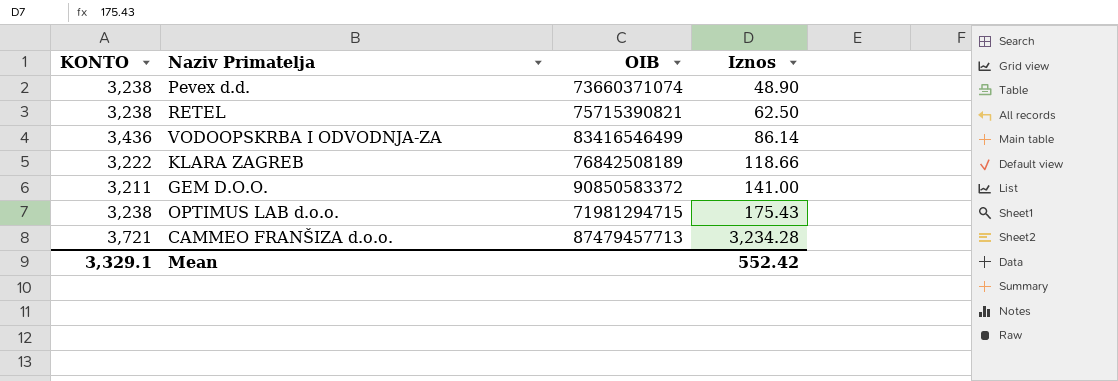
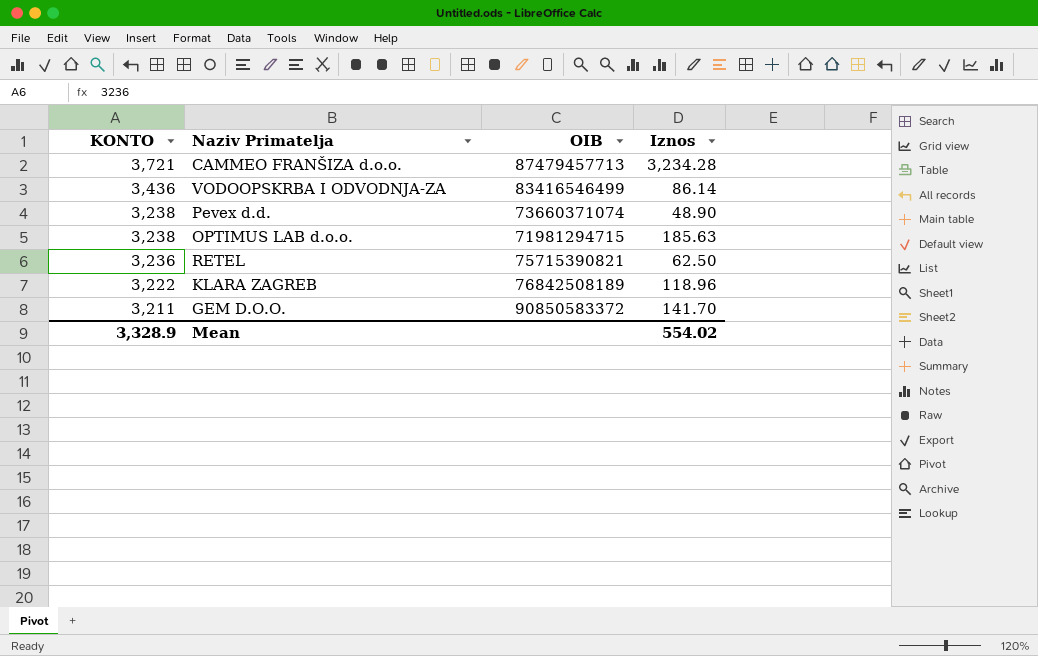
row order: Iznos ascending -> KONTO descending
OPTIMUS LAB d.o.o. | Iznos: 175.43 -> 185.63
RETEL | KONTO: 3,238 -> 3,236
KLARA ZAGREB | Iznos: 118.66 -> 118.96
GEM D.O.O. | Iznos: 141.00 -> 141.70
Mean | KONTO: 3,329.1 -> 3,328.9
Mean | Iznos: 552.42 -> 554.02

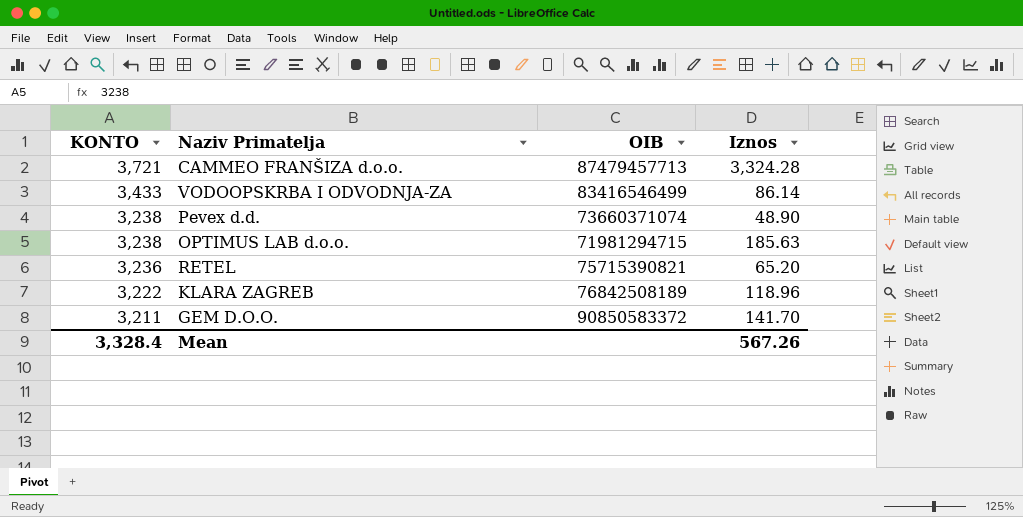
CAMMEO FRANŠIZA d.o.o. | Iznos: 3,234.28 -> 3,324.28
VODOOPSKRBA I ODVODNJA-ZA | KONTO: 3,436 -> 3,433
RETEL | Iznos: 62.50 -> 65.20
Mean | KONTO: 3,328.9 -> 3,328.4
Mean | Iznos: 554.02 -> 567.26

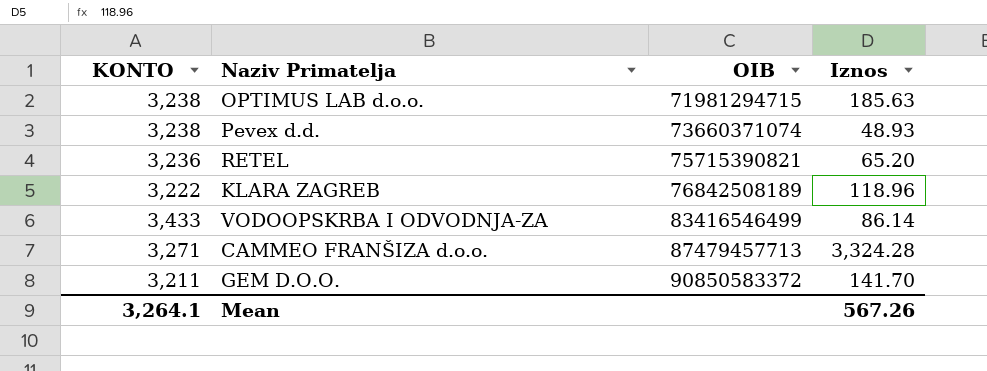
row order: KONTO descending -> OIB ascending
Pevex d.d. | Iznos: 48.90 -> 48.93
CAMMEO FRANŠIZA d.o.o. | KONTO: 3,721 -> 3,271
Mean | KONTO: 3,328.4 -> 3,264.1

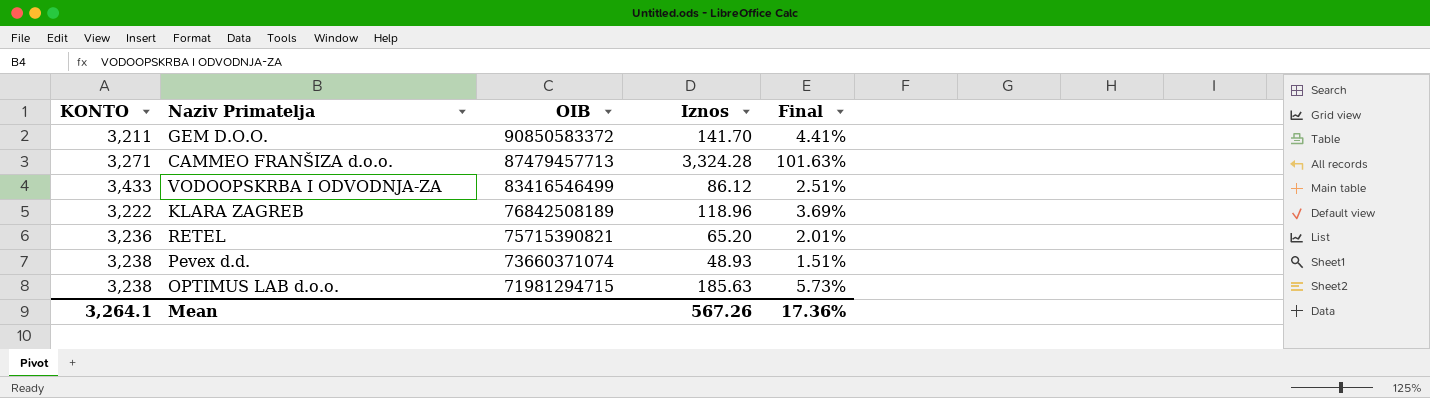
row order: OIB ascending -> OIB descending
column Final | formula: none -> [Iznos] / [KONTO]
VODOOPSKRBA I ODVODNJA-ZA | Iznos: 86.14 -> 86.12

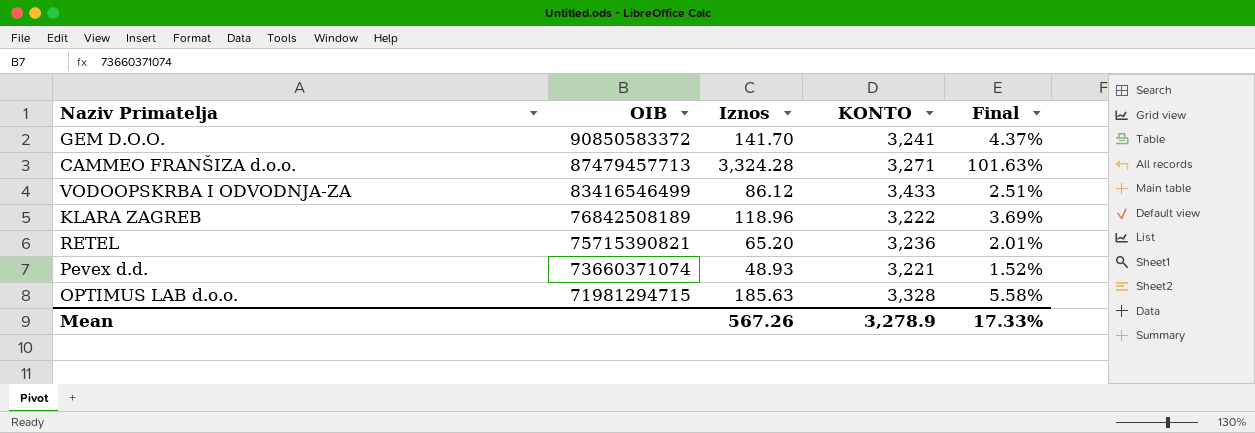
column KONTO | position: 1 -> 4
GEM D.O.O. | KONTO: 3,211 -> 3,241
GEM D.O.O. | Final: 4.41% -> 4.37%
Pevex d.d. | KONTO: 3,238 -> 3,221
Pevex d.d. | Final: 1.51% -> 1.52%
OPTIMUS LAB d.o.o. | KONTO: 3,238 -> 3,328
OPTIMUS LAB d.o.o. | Final: 5.73% -> 5.58%
Mean | KONTO: 3,264.1 -> 3,278.9
Mean | Final: 17.36% -> 17.33%

